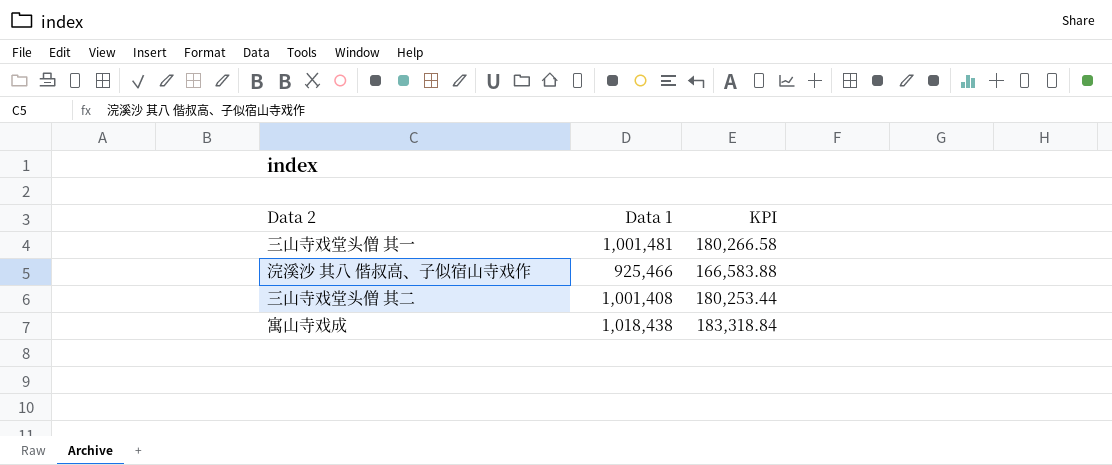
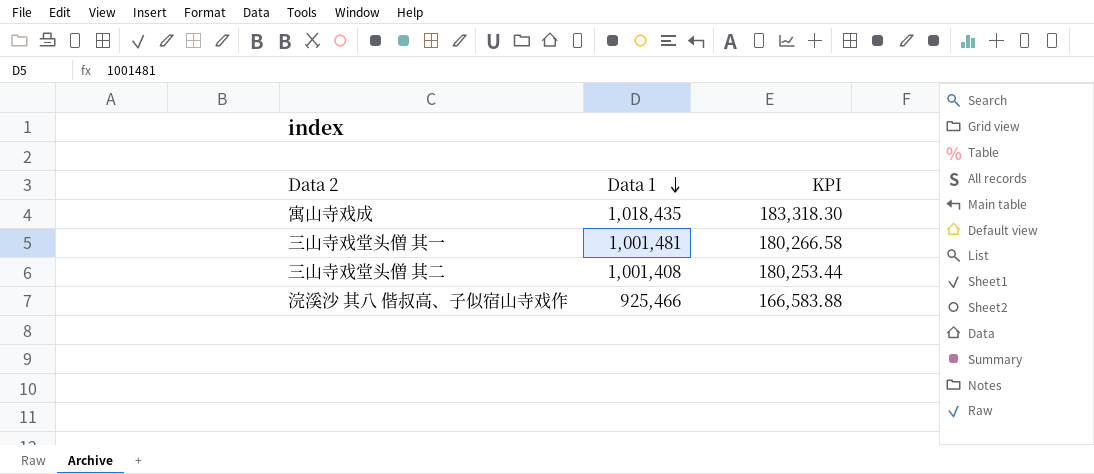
row order: none -> Data 1 descending
寓山寺戏成 | Data 1: 1,018,438 -> 1,018,435
寓山寺戏成 | KPI: 183,318.84 -> 183,318.30

